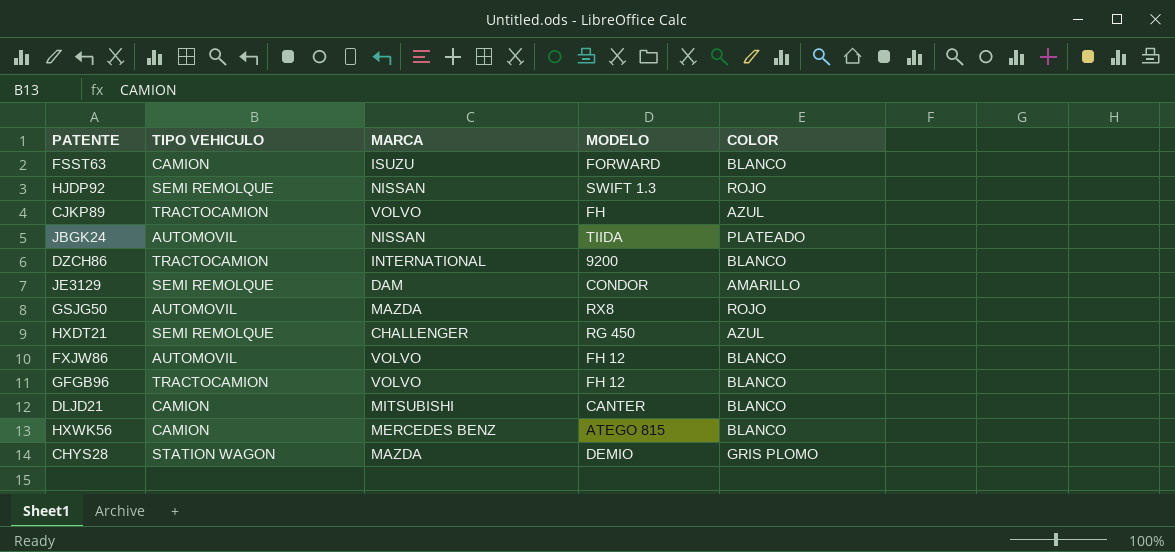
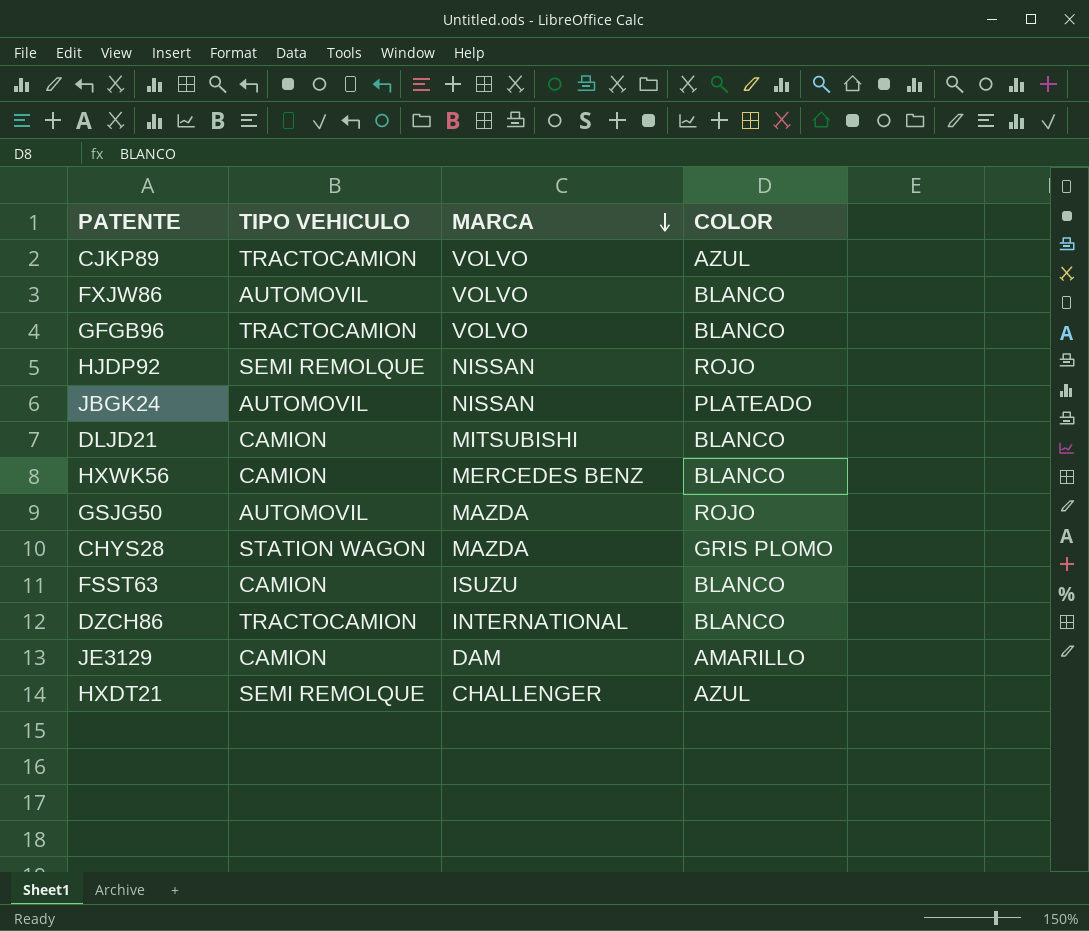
row order: none -> MARCA descending
column MODELO | position: 4 -> none
JE3129 | TIPO VEHICULO: SEMI REMOLQUE -> CAMION

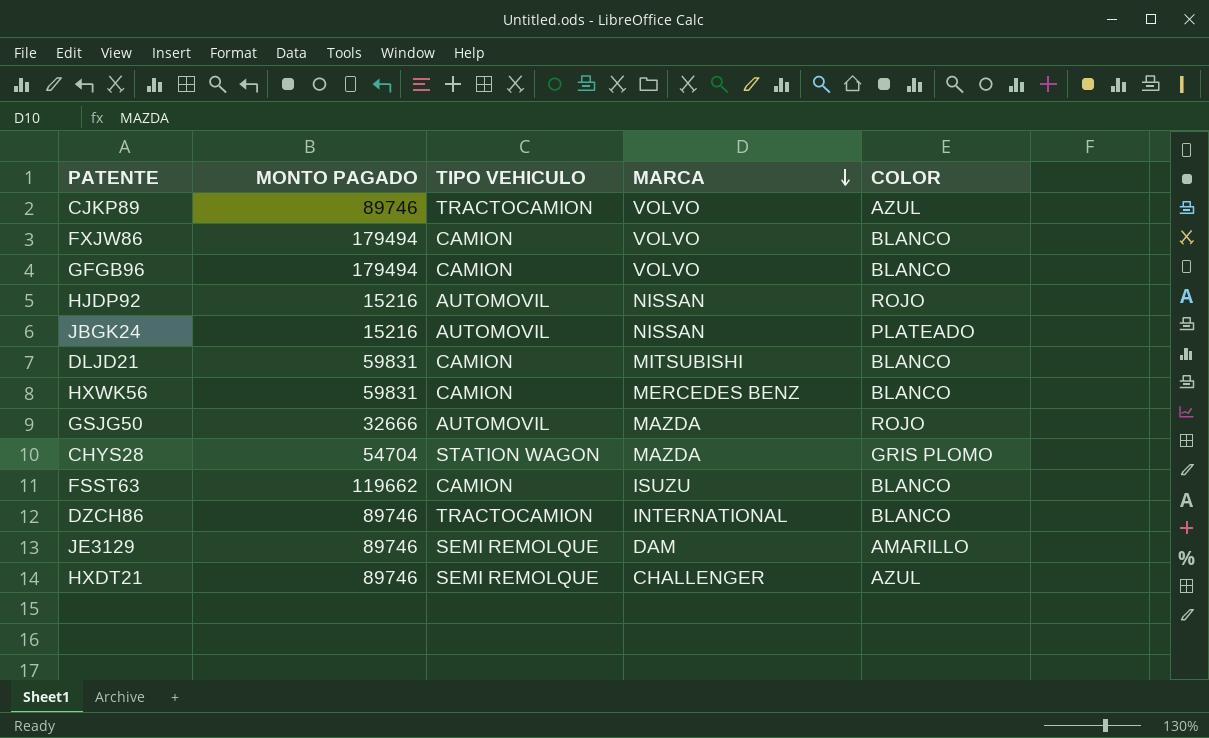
column MONTO PAGADO | position: none -> 2
FXJW86 | TIPO VEHICULO: AUTOMOVIL -> CAMION
GFGB96 | TIPO VEHICULO: TRACTOCAMION -> CAMION
HJDP92 | TIPO VEHICULO: SEMI REMOLQUE -> AUTOMOVIL
JE3129 | TIPO VEHICULO: CAMION -> SEMI REMOLQUE

